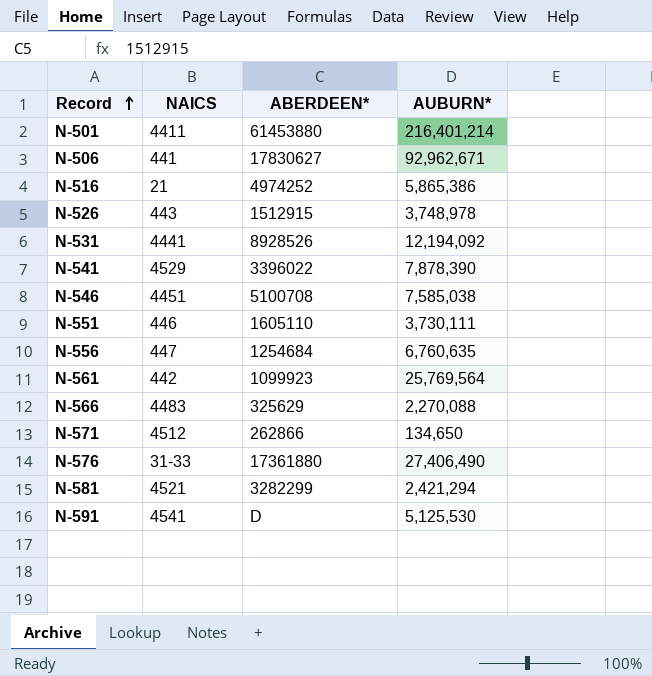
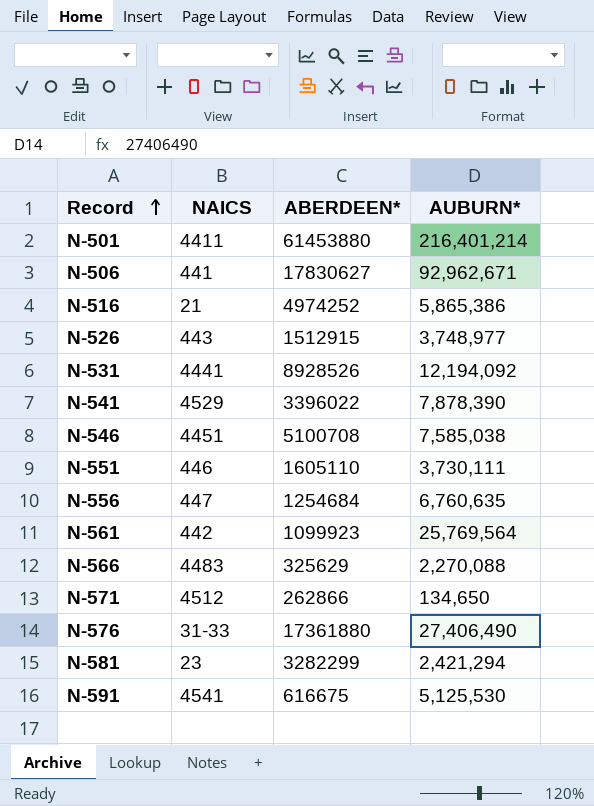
N-526 | AUBURN*: 3,748,978 -> 3,748,977
N-581 | NAICS: 4521 -> 23
N-591 | ABERDEEN*: D -> 616675

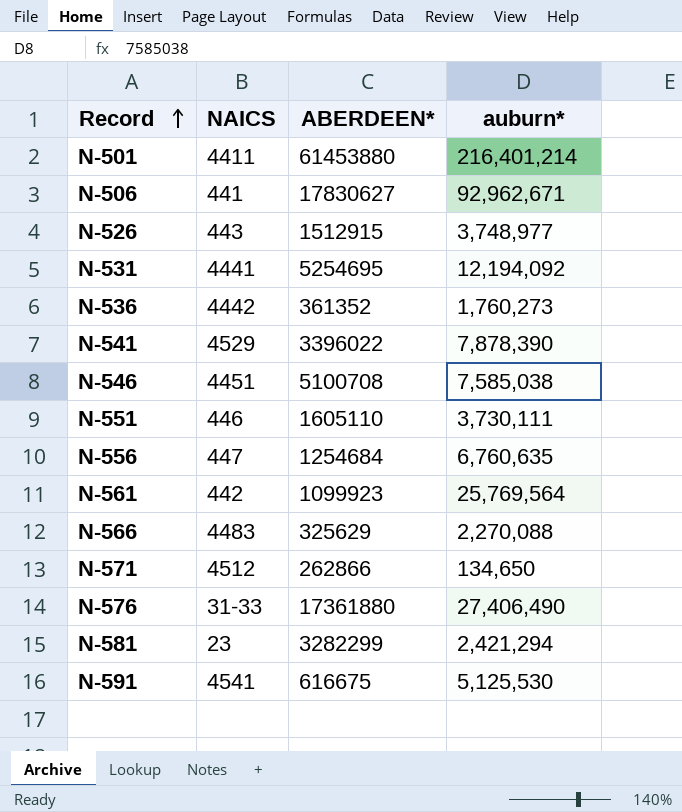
column name: AUBURN* -> auburn*
row N-516: 21 | 4974252 | 5,865,386 -> none
N-531 | ABERDEEN*: 8928526 -> 5254695
row N-536: none -> 4442 | 361352 | 1,760,273

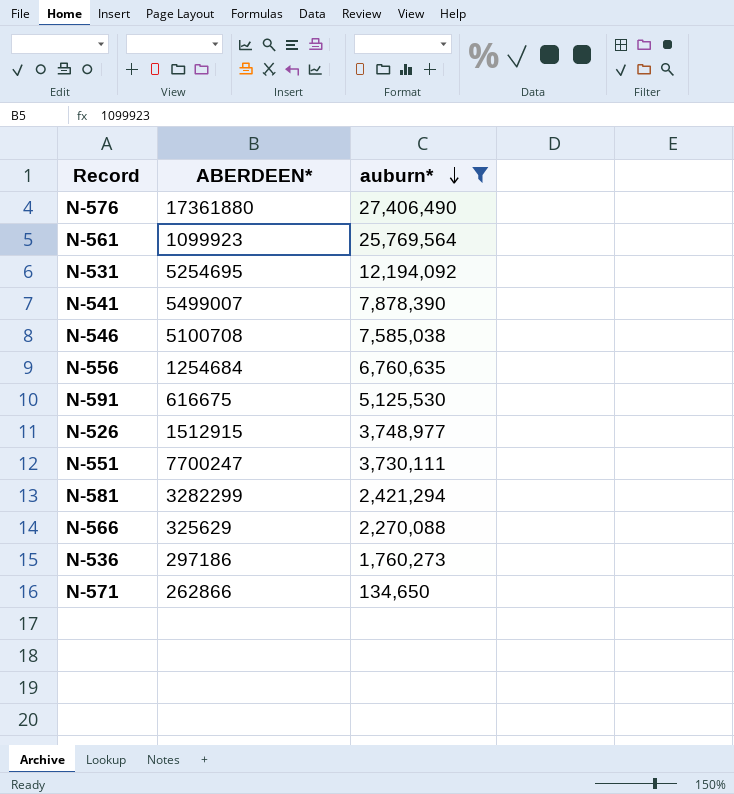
filter: none -> auburn* <= 27,406,490
row order: Record ascending -> auburn* descending
column NAICS | position: 2 -> none
N-541 | ABERDEEN*: 3396022 -> 5499007
N-551 | ABERDEEN*: 1605110 -> 7700247
N-536 | ABERDEEN*: 361352 -> 297186

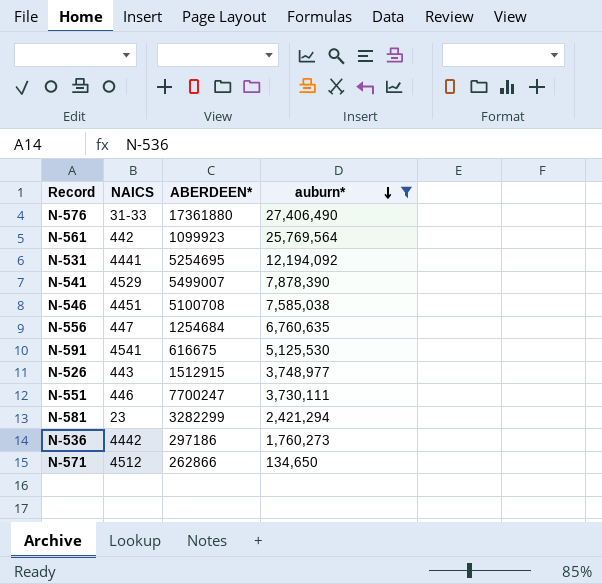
column NAICS | position: none -> 2
row N-566: 325629 | 2,270,088 -> none

